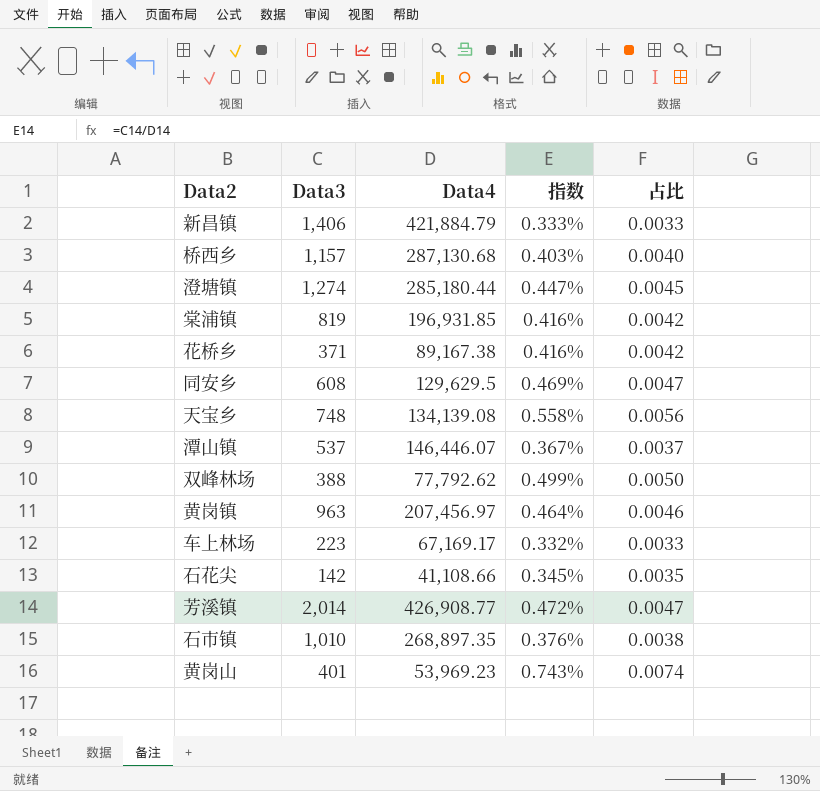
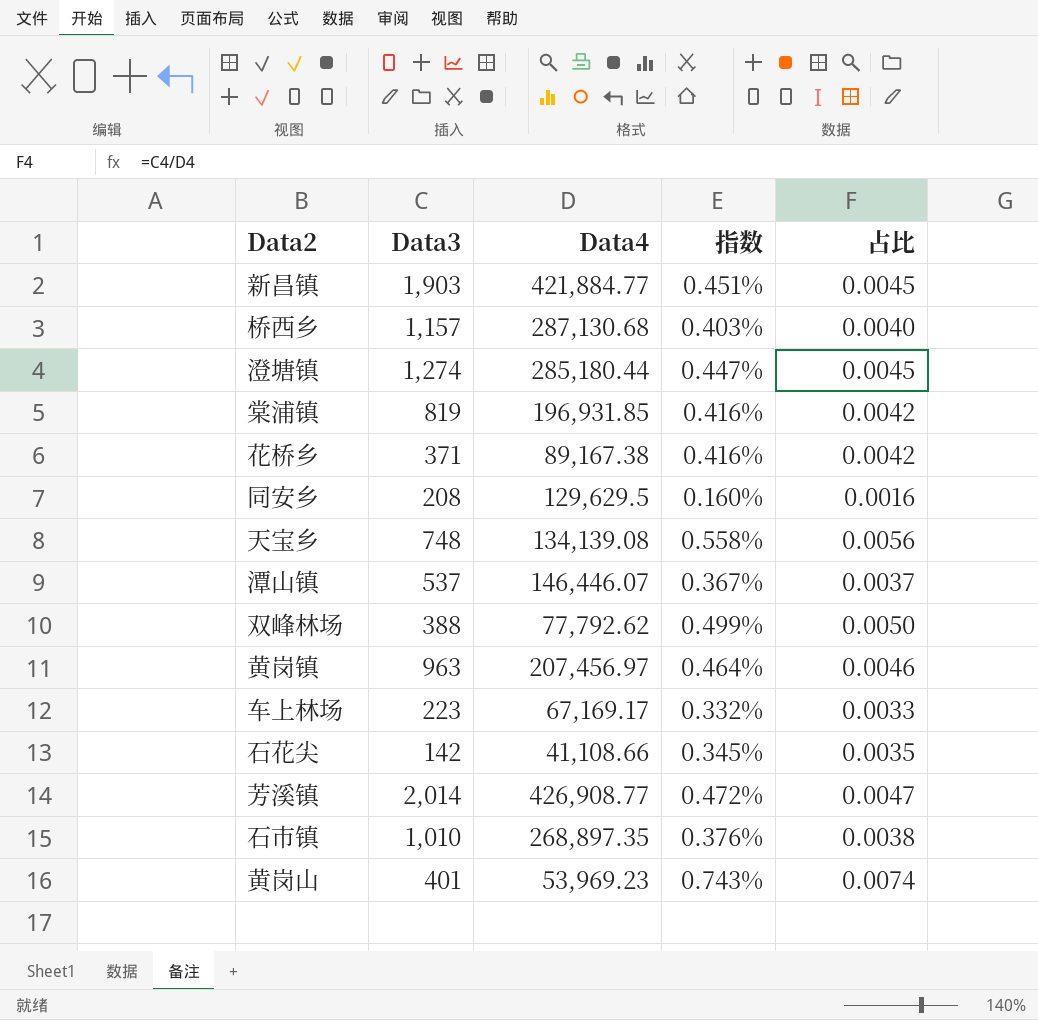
新昌镇 | Data3: 1,406 -> 1,903
新昌镇 | Data4: 421,884.79 -> 421,884.77
新昌镇 | 指数: 0.333% -> 0.451%
新昌镇 | 占比: 0.0033 -> 0.0045
同安乡 | Data3: 608 -> 208
同安乡 | 指数: 0.469% -> 0.160%
同安乡 | 占比: 0.0047 -> 0.0016

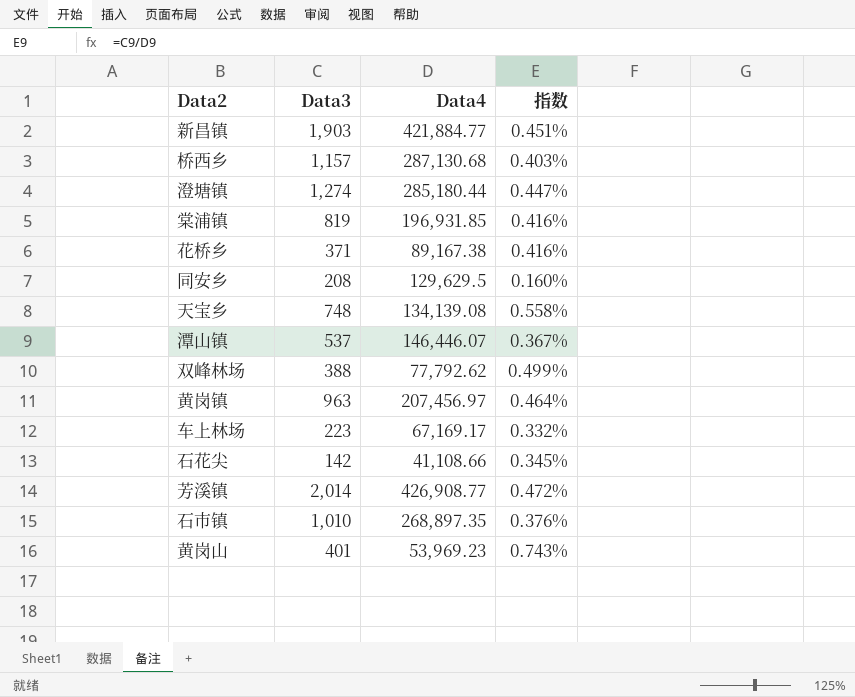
column 占比 | formula: [Data3] / [Data4] -> none

